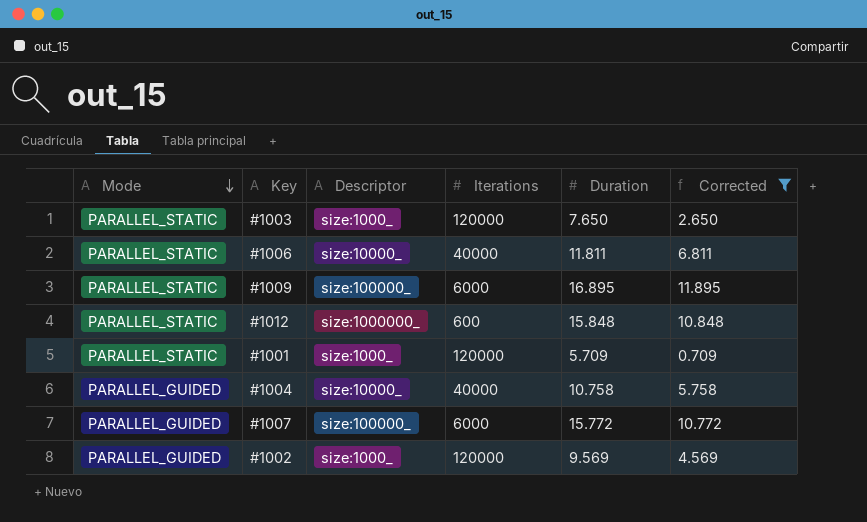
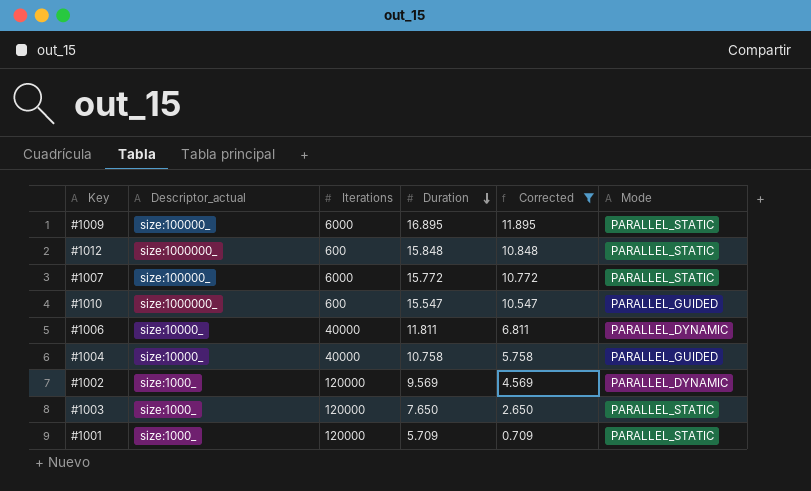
row order: Mode descending -> Duration descending
column name: Descriptor -> Descriptor_actual
column Mode | position: 1 -> 6
#1007 | Mode: PARALLEL_GUIDED -> PARALLEL_STATIC
row #1010: none -> size:1000000_ | 600 | 15.547 | 10.547 | PARALLEL_GUIDED
#1006 | Mode: PARALLEL_STATIC -> PARALLEL_DYNAMIC
#1002 | Mode: PARALLEL_GUIDED -> PARALLEL_DYNAMIC

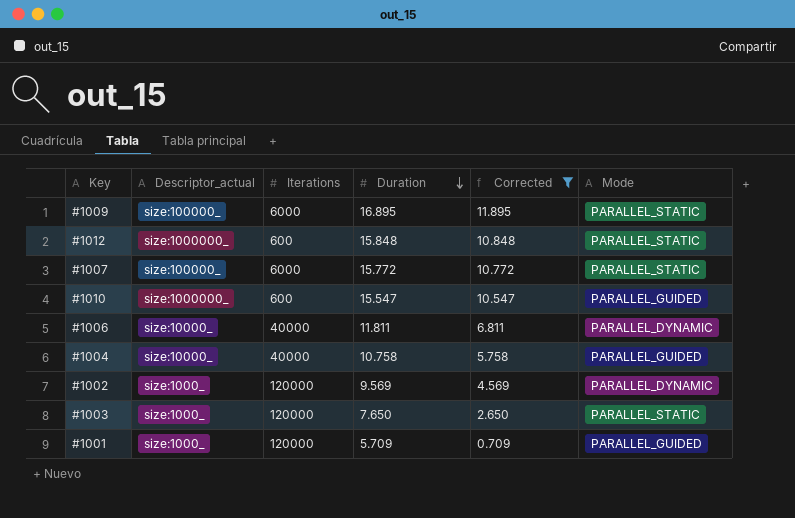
#1001 | Mode: PARALLEL_STATIC -> PARALLEL_GUIDED

